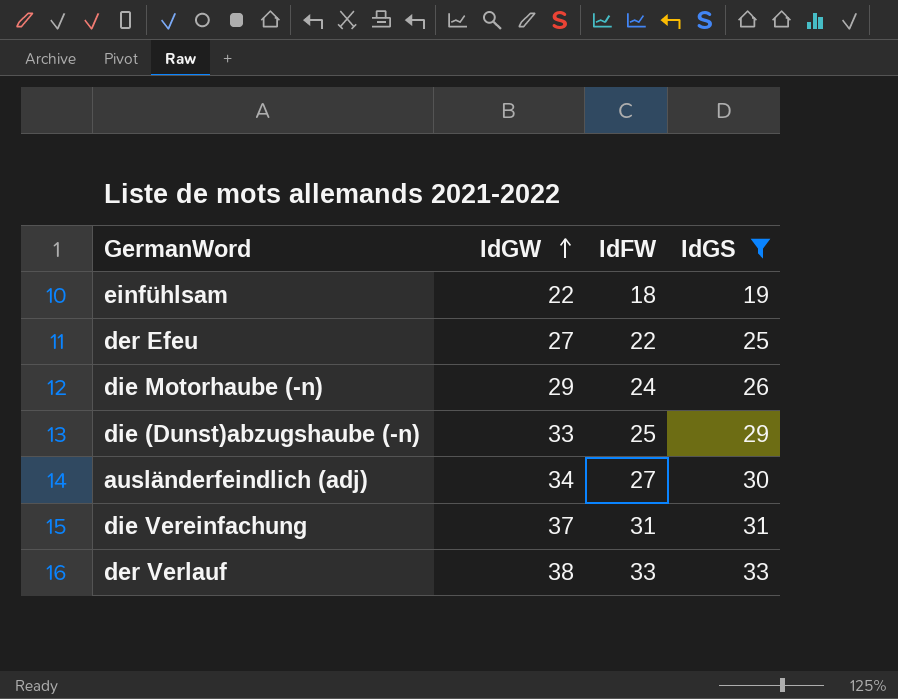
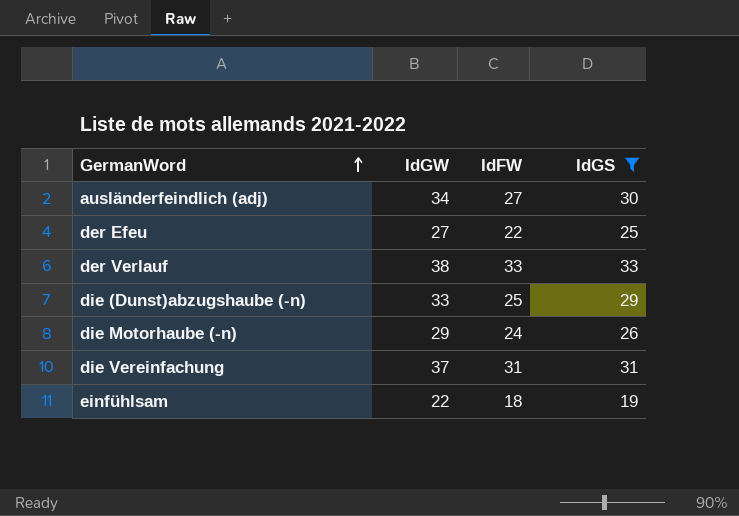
row order: IdGW ascending -> GermanWord ascending

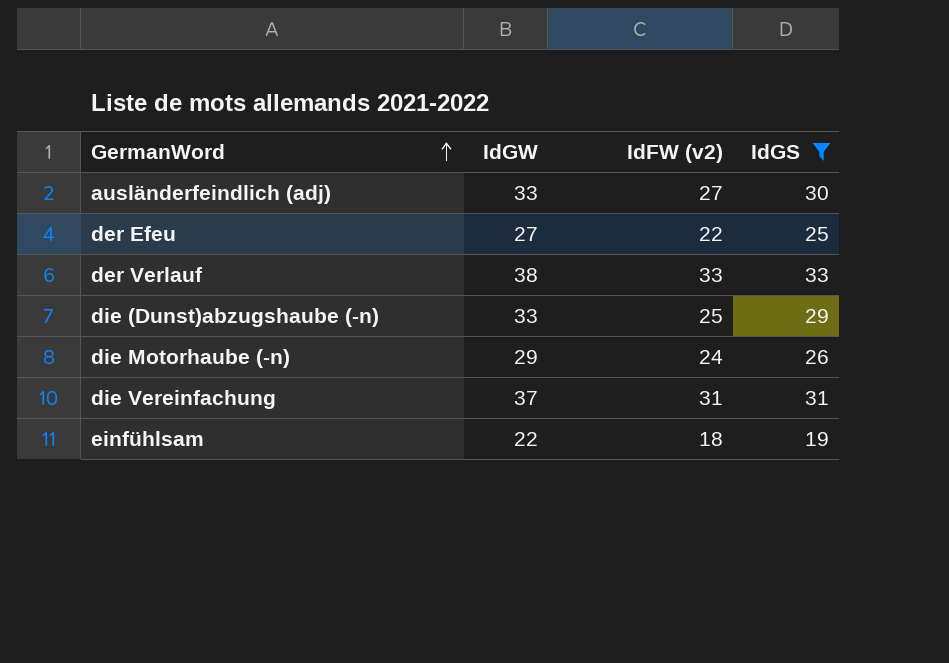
column name: IdFW -> IdFW (v2)
ausländerfeindlich (adj) | IdGW: 34 -> 33

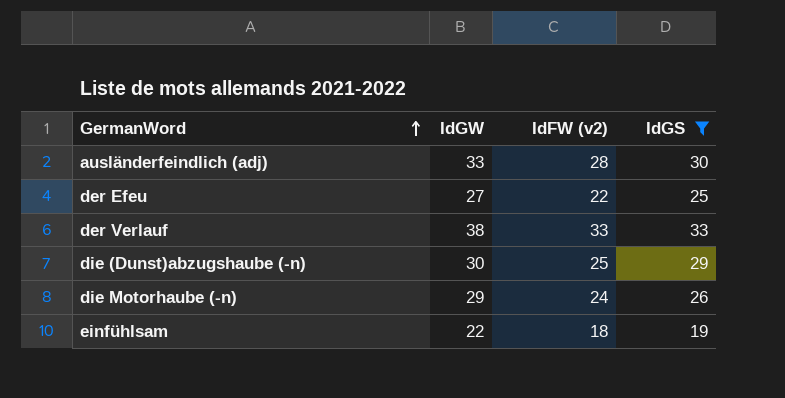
row die Vereinfachung: 37 | 31 | 31 -> none
ausländerfeindlich (adj) | IdFW (v2): 27 -> 28
die (Dunst)abzugshaube (-n) | IdGW: 33 -> 30

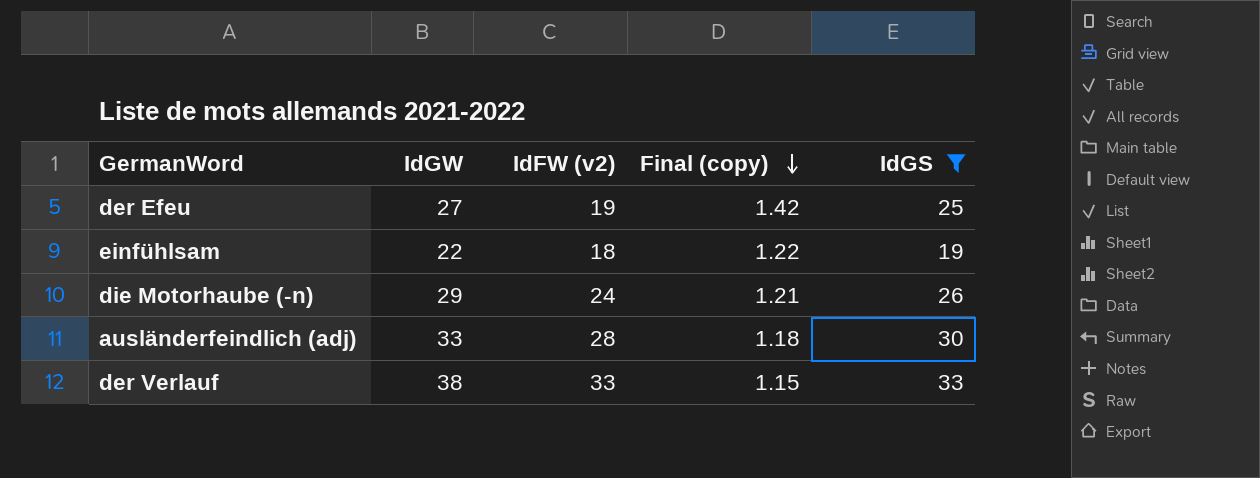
row order: GermanWord ascending -> Final (copy) descending
column Final (copy) | formula: none -> [IdGW] / [IdFW (v2)]
row die (Dunst)abzugshaube (-n): 30 | 25 | 29 -> none
der Efeu | IdFW (v2): 22 -> 19

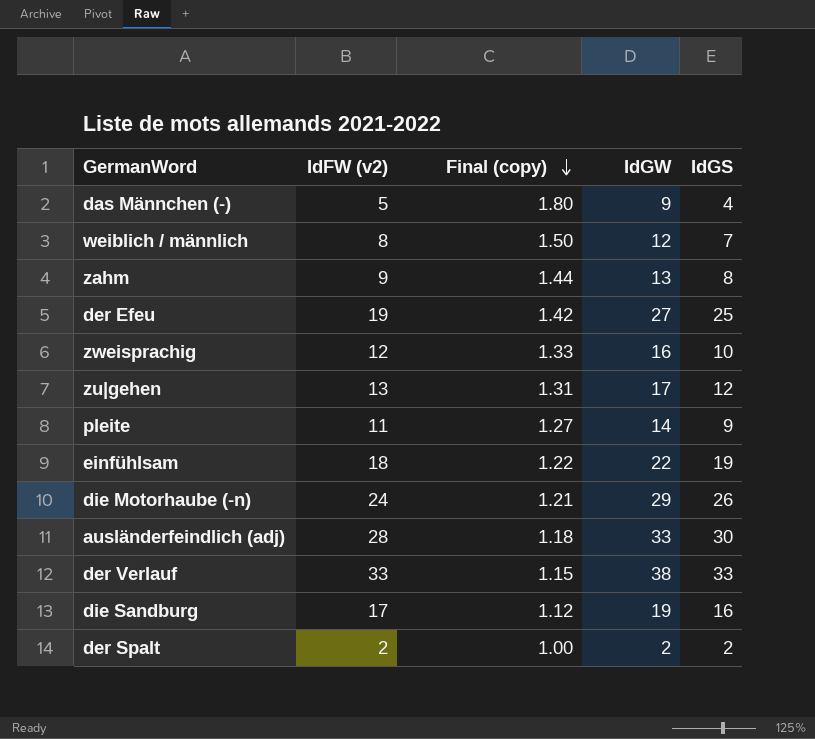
filter: IdGS >= 19 -> none
column IdGW | position: 2 -> 4

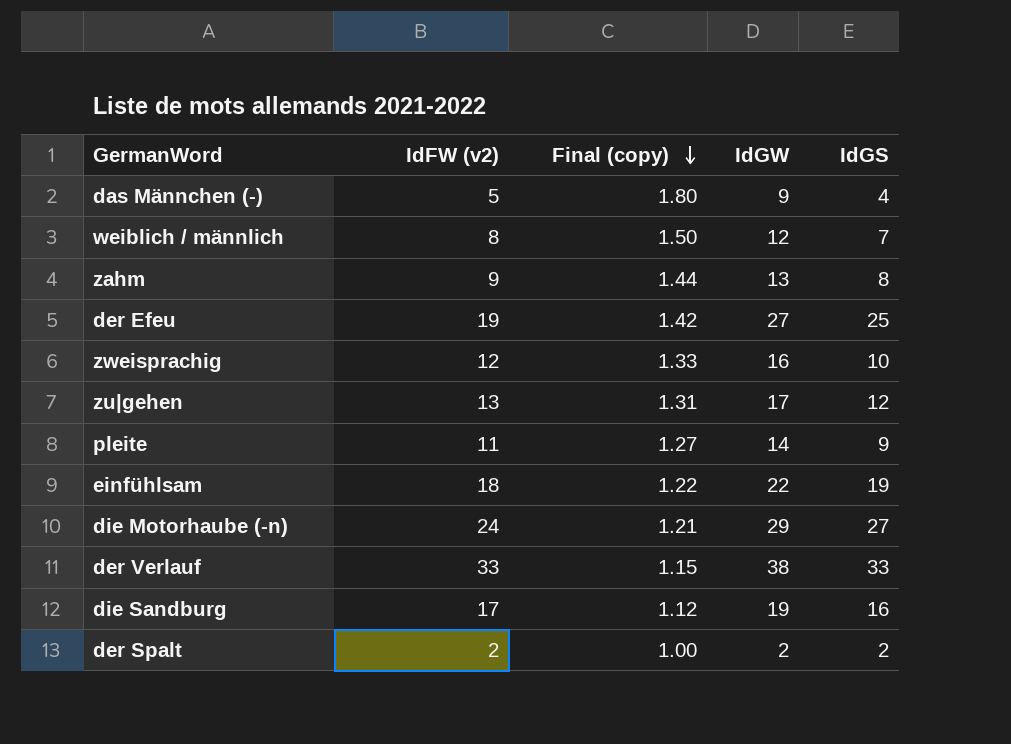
row ausländerfeindlich (adj): 28 | 1.18 | 33 | 30 -> none
die Motorhaube (-n) | IdGS: 26 -> 27

